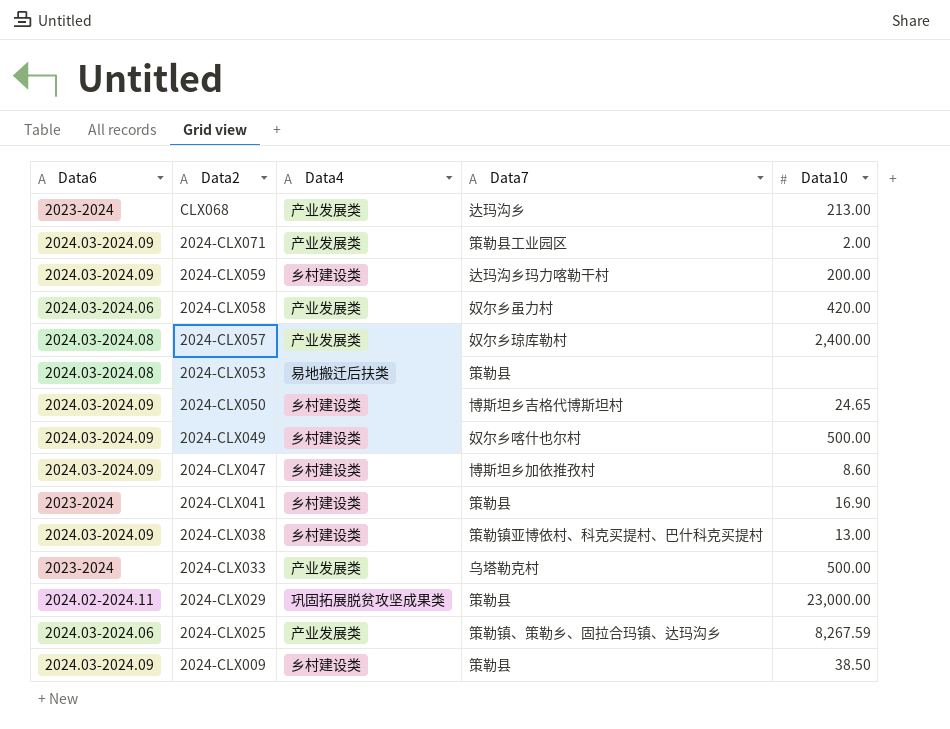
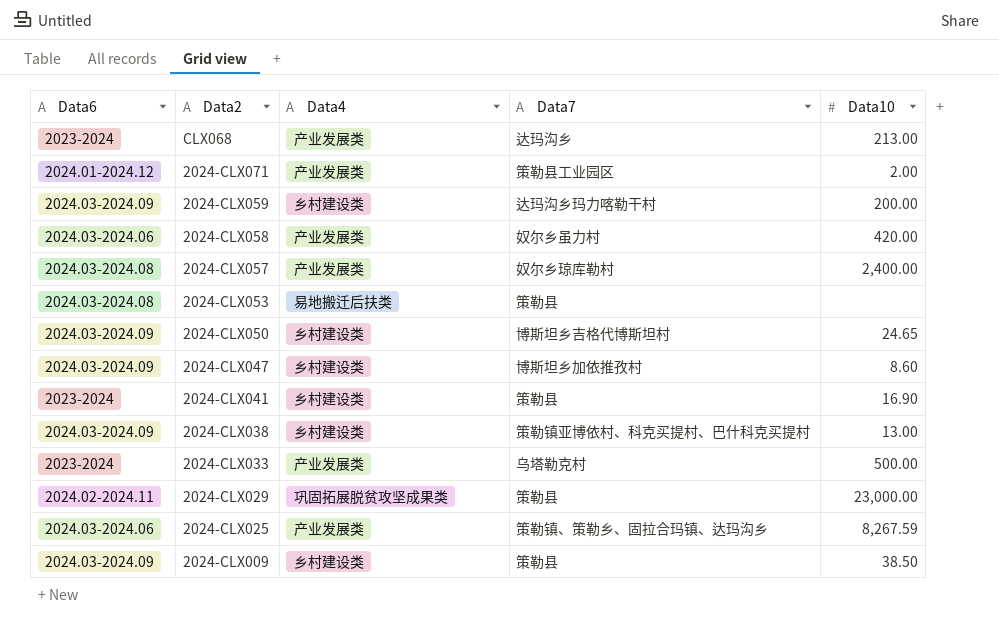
row 2024-CLX049: 2024.03-2024.09 | 乡村建设类 | 奴尔乡喀什也尔村 | 500.00 -> none
2024-CLX071 | Data6: 2024.03-2024.09 -> 2024.01-2024.12

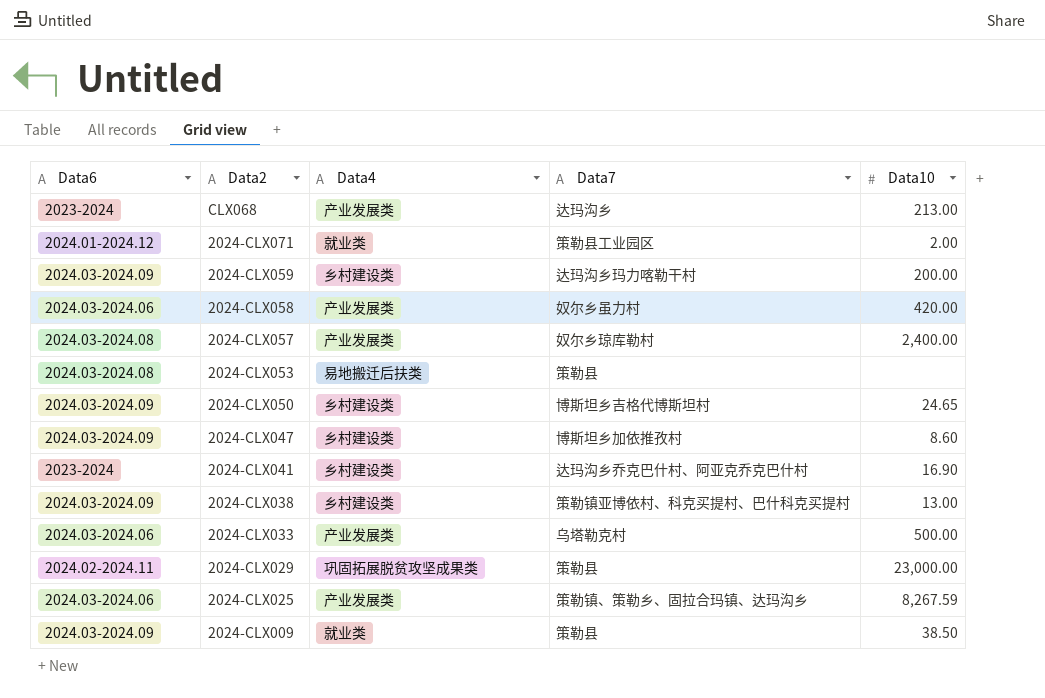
2024-CLX071 | Data4: 产业发展类 -> 就业类
2024-CLX041 | Data7: 策勒县 -> 达玛沟乡乔克巴什村、阿亚克乔克巴什村
2024-CLX033 | Data6: 2023-2024 -> 2024.03-2024.06
2024-CLX009 | Data4: 乡村建设类 -> 就业类

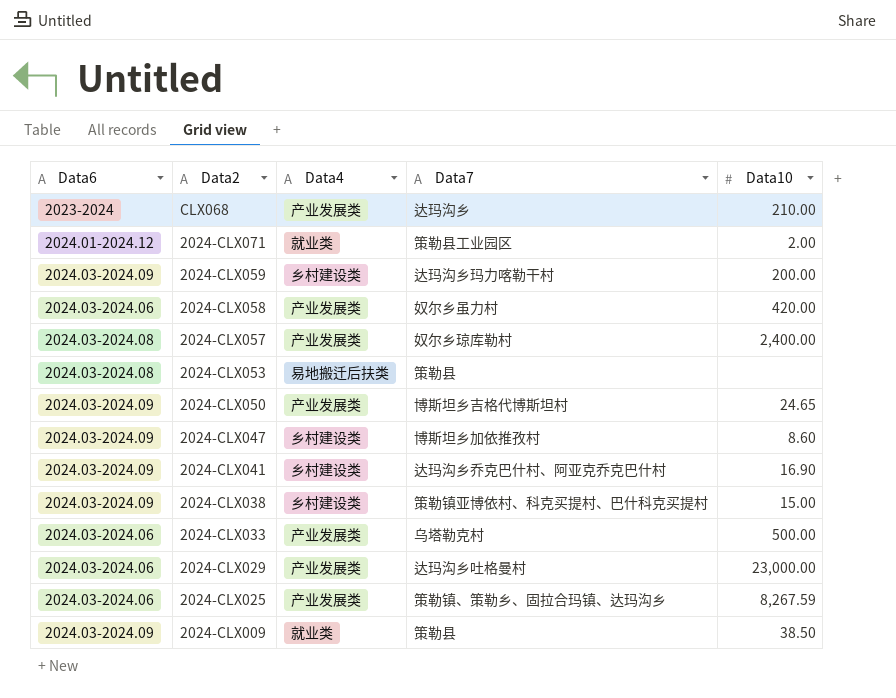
CLX068 | Data10: 213.00 -> 210.00
2024-CLX050 | Data4: 乡村建设类 -> 产业发展类
2024-CLX041 | Data6: 2023-2024 -> 2024.03-2024.09
2024-CLX038 | Data10: 13.00 -> 15.00
2024-CLX029 | Data6: 2024.02-2024.11 -> 2024.03-2024.06
2024-CLX029 | Data4: 巩固拓展脱贫攻坚成果类 -> 产业发展类
2024-CLX029 | Data7: 策勒县 -> 达玛沟乡吐格曼村

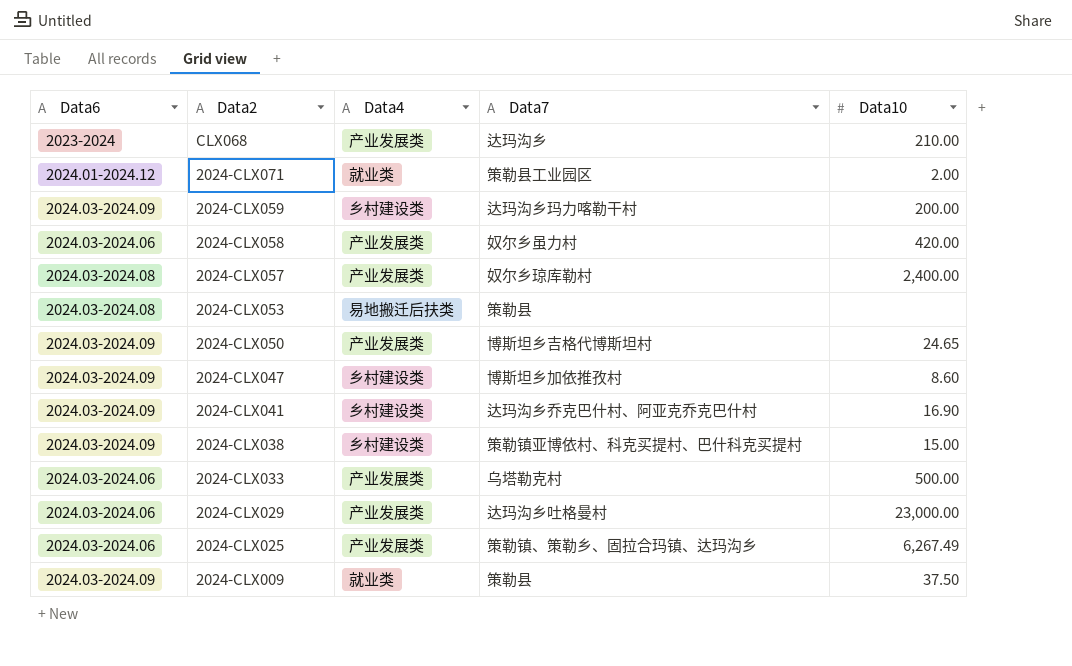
2024-CLX025 | Data10: 8,267.59 -> 6,267.49
2024-CLX009 | Data10: 38.50 -> 37.50

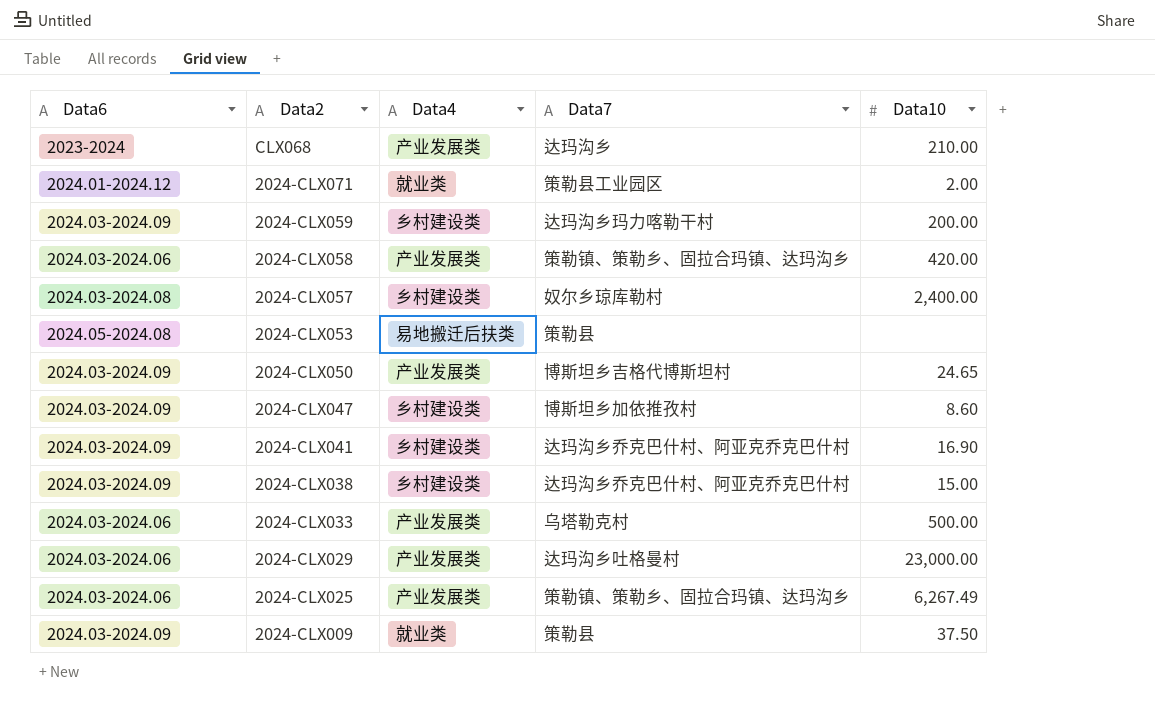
2024-CLX058 | Data7: 奴尔乡虽力村 -> 策勒镇、策勒乡、固拉合玛镇、达玛沟乡
2024-CLX057 | Data4: 产业发展类 -> 乡村建设类
2024-CLX053 | Data6: 2024.03-2024.08 -> 2024.05-2024.08
2024-CLX038 | Data7: 策勒镇亚博依村、科克买提村、巴什科克买提村 -> 达玛沟乡乔克巴什村、阿亚克乔克巴什村

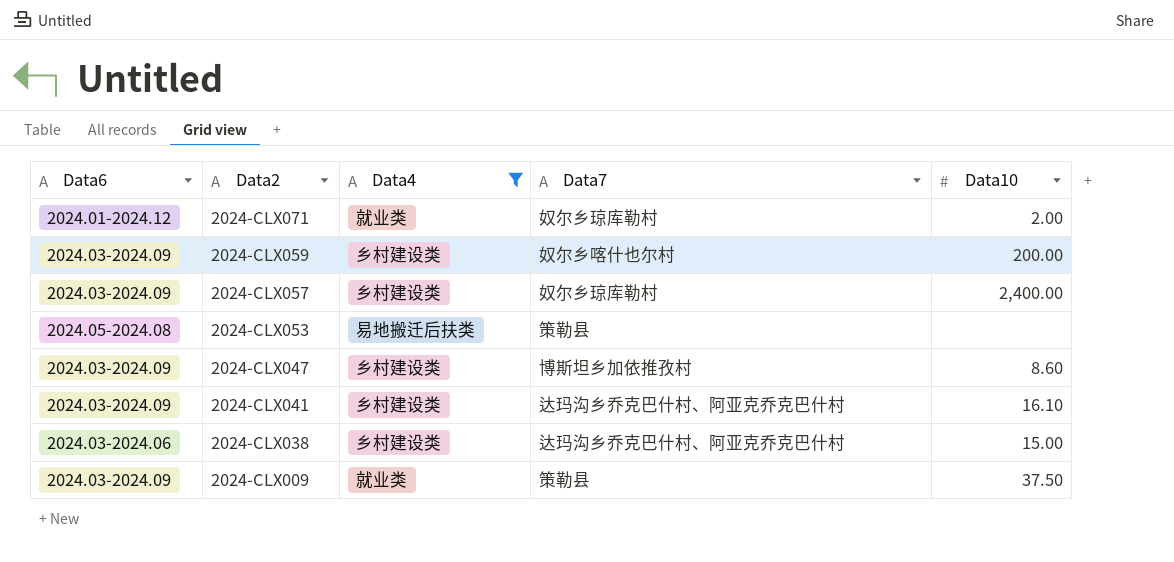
filter: none -> Data4 != 产业发展类
2024-CLX071 | Data7: 策勒县工业园区 -> 奴尔乡琼库勒村
2024-CLX059 | Data7: 达玛沟乡玛力喀勒干村 -> 奴尔乡喀什也尔村
2024-CLX057 | Data6: 2024.03-2024.08 -> 2024.03-2024.09
2024-CLX041 | Data10: 16.90 -> 16.10
2024-CLX038 | Data6: 2024.03-2024.09 -> 2024.03-2024.06

